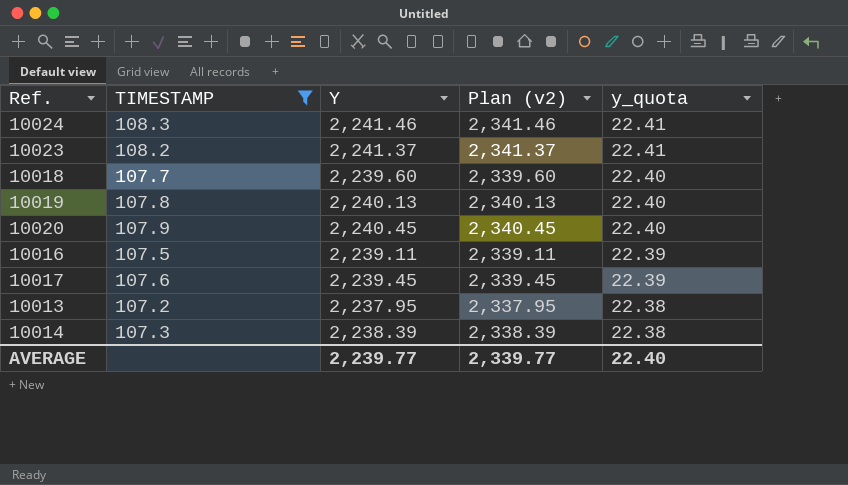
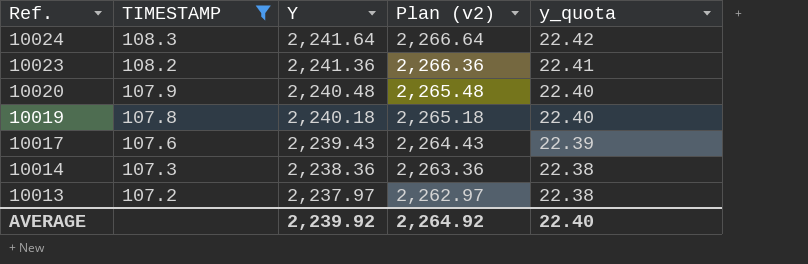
row order: y_quota descending -> Ref. descending
column Plan (v2) | formula: [Y] + 100 -> [Y] + 25
row 10018: 107.7 | 2,239.60 | 2,339.60 | 22.40 -> none
row 10016: 107.5 | 2,239.11 | 2,339.11 | 22.39 -> none
10024 | Y: 2,241.46 -> 2,241.64
10024 | y_quota: 22.41 -> 22.42
10023 | Y: 2,241.37 -> 2,241.36
10020 | Y: 2,240.45 -> 2,240.48
10019 | Y: 2,240.13 -> 2,240.18
10017 | Y: 2,239.45 -> 2,239.43
10014 | Y: 2,238.39 -> 2,238.36
10013 | Y: 2,237.95 -> 2,237.97
AVERAGE | Y: 2,239.77 -> 2,239.92
AVERAGE | Plan (v2): 2,339.77 -> 2,264.92

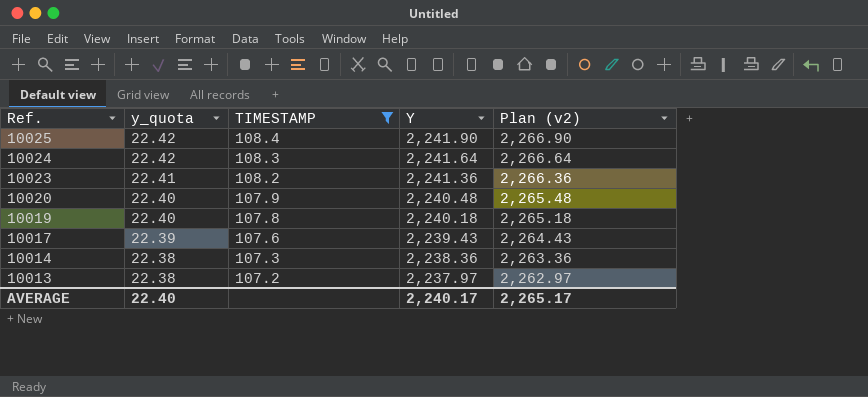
column y_quota | position: 5 -> 2
row 10025: none -> 22.42 | 108.4 | 2,241.90 | 2,266.90
AVERAGE | Y: 2,239.92 -> 2,240.17
AVERAGE | Plan (v2): 2,264.92 -> 2,265.17

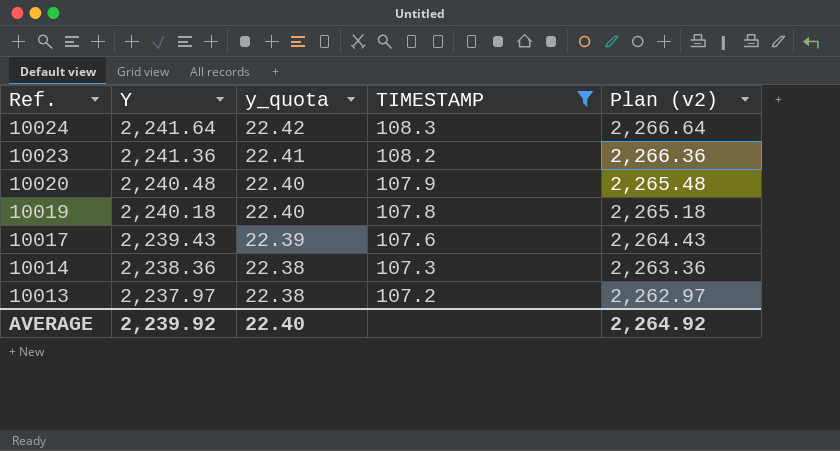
column Y | position: 4 -> 2
row 10025: 22.42 | 108.4 | 2,241.90 | 2,266.90 -> none
AVERAGE | Y: 2,240.17 -> 2,239.92
AVERAGE | Plan (v2): 2,265.17 -> 2,264.92

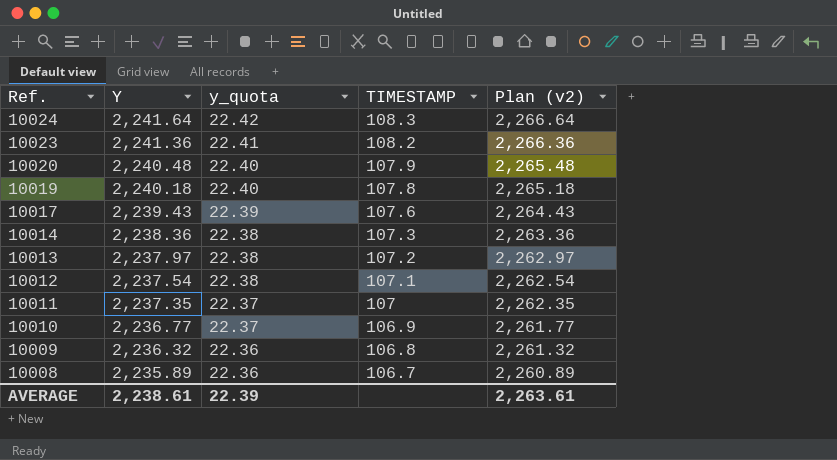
filter: TIMESTAMP >= 107.2 -> none
AVERAGE | Y: 2,239.92 -> 2,238.61
AVERAGE | y_quota: 22.40 -> 22.39
AVERAGE | Plan (v2): 2,264.92 -> 2,263.61

